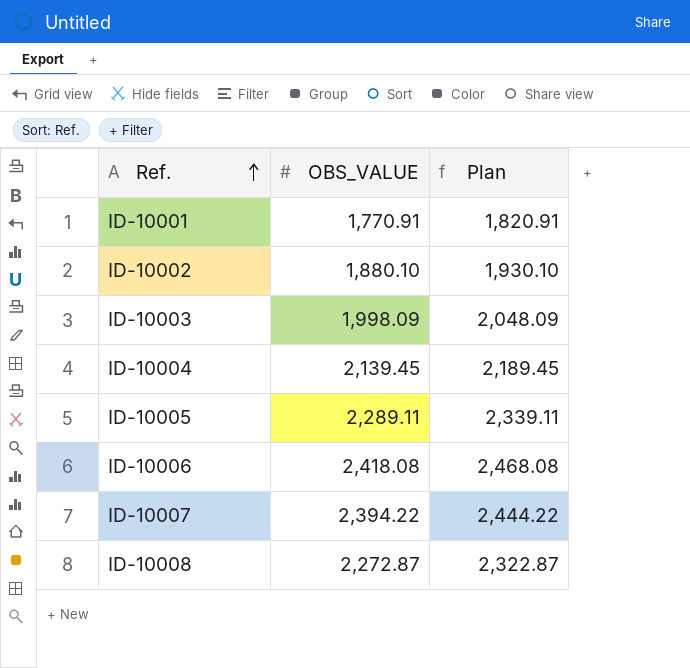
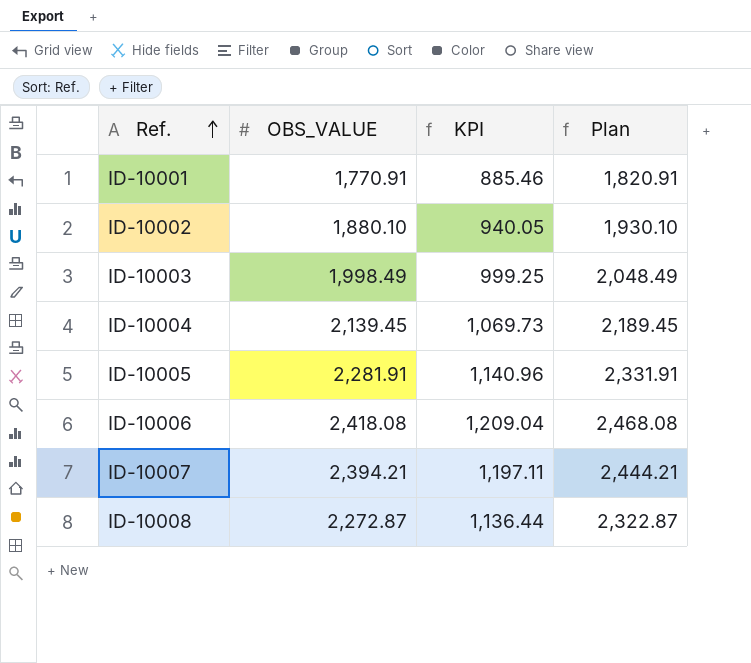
column KPI | formula: none -> [OBS_VALUE] * 0.5
ID-10003 | OBS_VALUE: 1,998.09 -> 1,998.49
ID-10003 | Plan: 2,048.09 -> 2,048.49
ID-10005 | OBS_VALUE: 2,289.11 -> 2,281.91
ID-10005 | Plan: 2,339.11 -> 2,331.91
ID-10007 | OBS_VALUE: 2,394.22 -> 2,394.21
ID-10007 | Plan: 2,444.22 -> 2,444.21

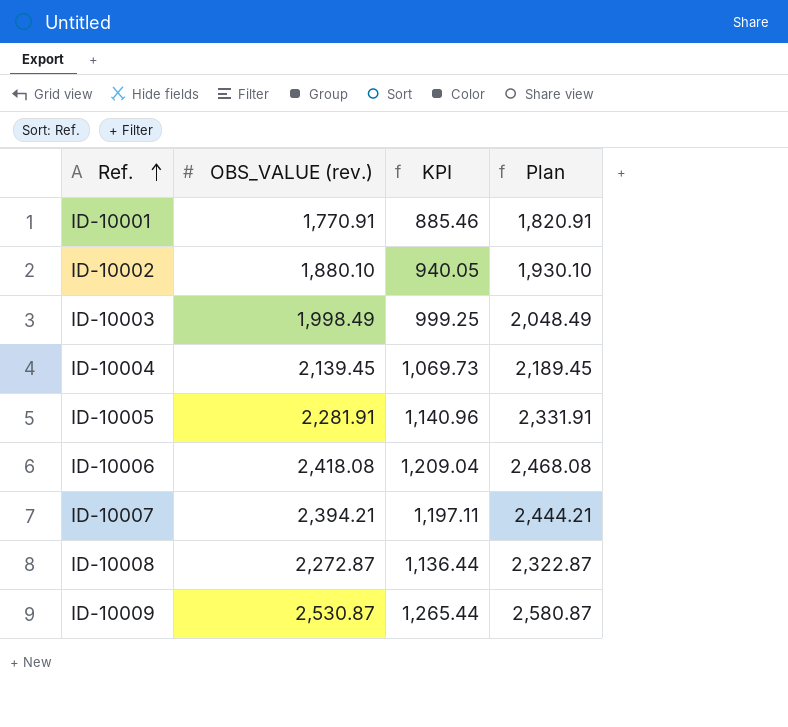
column name: OBS_VALUE -> OBS_VALUE (rev.)
row ID-10009: none -> 2,530.87 | 1,265.44 | 2,580.87

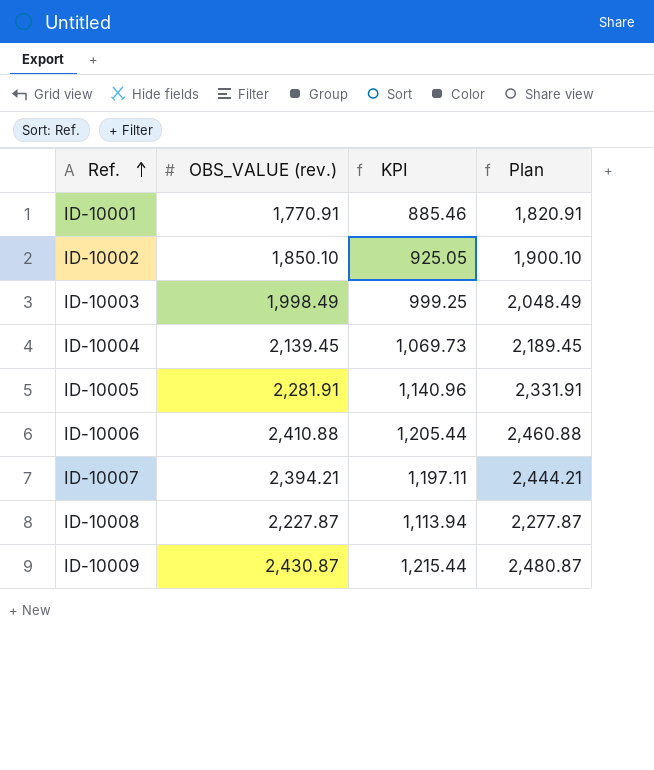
ID-10002 | OBS_VALUE (rev.): 1,880.10 -> 1,850.10
ID-10002 | KPI: 940.05 -> 925.05
ID-10002 | Plan: 1,930.10 -> 1,900.10
ID-10006 | OBS_VALUE (rev.): 2,418.08 -> 2,410.88
ID-10006 | KPI: 1,209.04 -> 1,205.44
ID-10006 | Plan: 2,468.08 -> 2,460.88
ID-10008 | OBS_VALUE (rev.): 2,272.87 -> 2,227.87
ID-10008 | KPI: 1,136.44 -> 1,113.94
ID-10008 | Plan: 2,322.87 -> 2,277.87
ID-10009 | OBS_VALUE (rev.): 2,530.87 -> 2,430.87
ID-10009 | KPI: 1,265.44 -> 1,215.44
ID-10009 | Plan: 2,580.87 -> 2,480.87

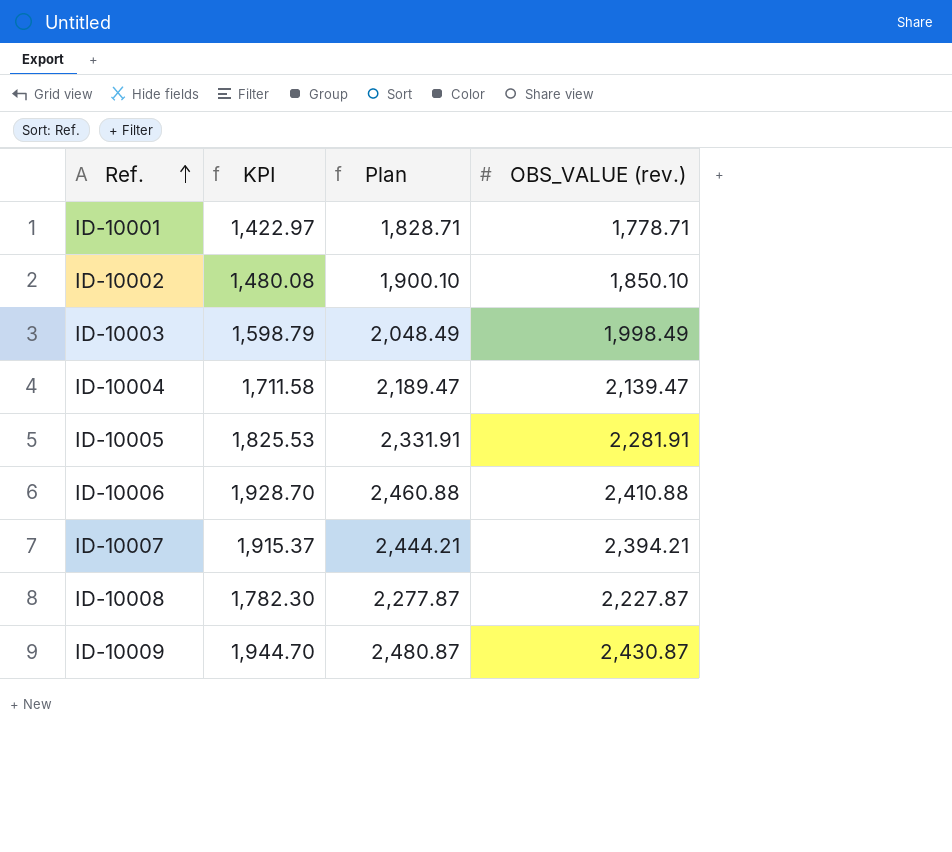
column KPI | formula: [OBS_VALUE (rev.)] * 0.5 -> [OBS_VALUE (rev.)] * 0.8
column OBS_VALUE (rev.) | position: 2 -> 4
ID-10001 | Plan: 1,820.91 -> 1,828.71
ID-10001 | OBS_VALUE (rev.): 1,770.91 -> 1,778.71
ID-10004 | Plan: 2,189.45 -> 2,189.47
ID-10004 | OBS_VALUE (rev.): 2,139.45 -> 2,139.47

